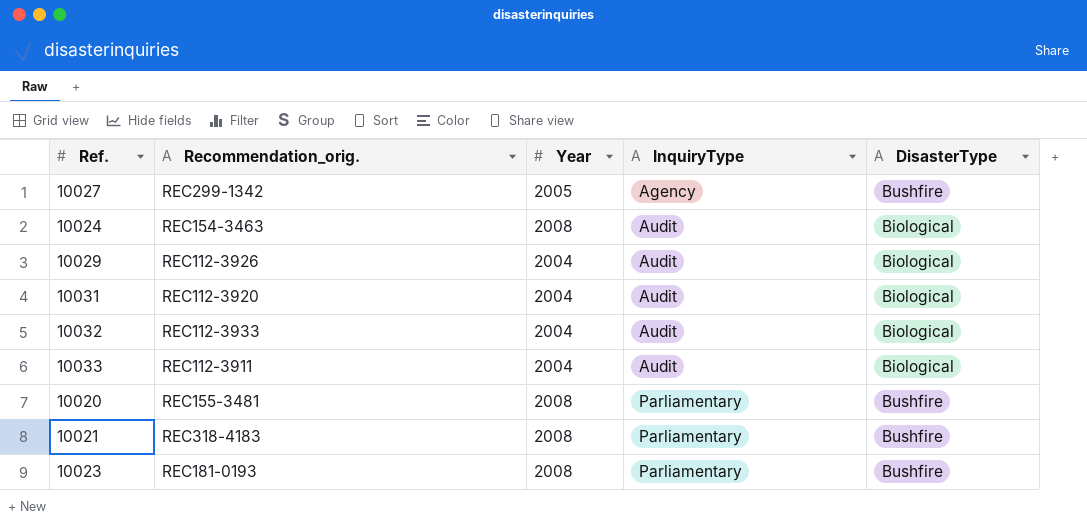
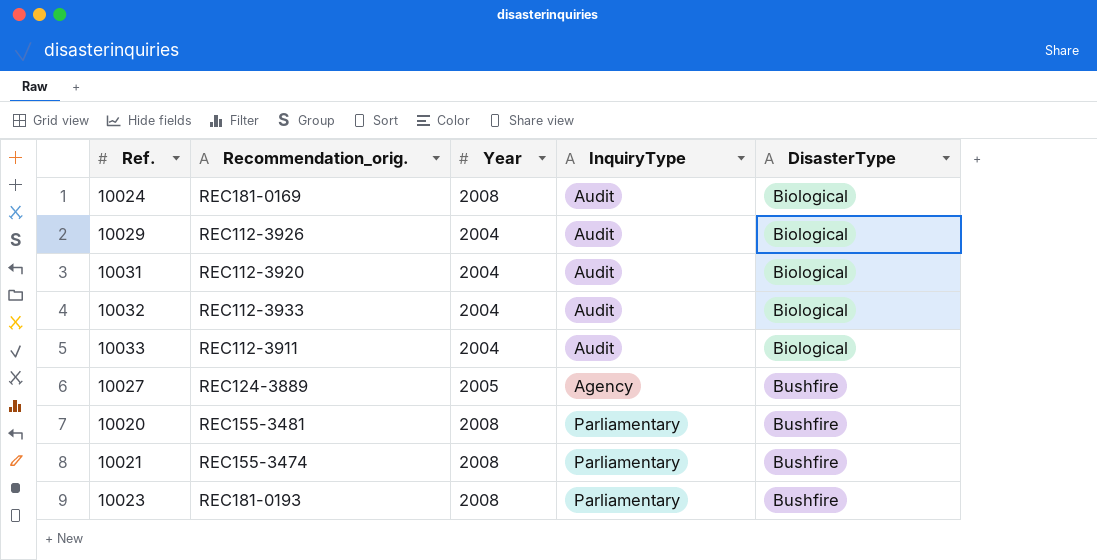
row order: InquiryType ascending -> DisasterType ascending
10024 | Recommendation_orig.: REC154-3463 -> REC181-0169
10027 | Recommendation_orig.: REC299-1342 -> REC124-3889
10021 | Recommendation_orig.: REC318-4183 -> REC155-3474

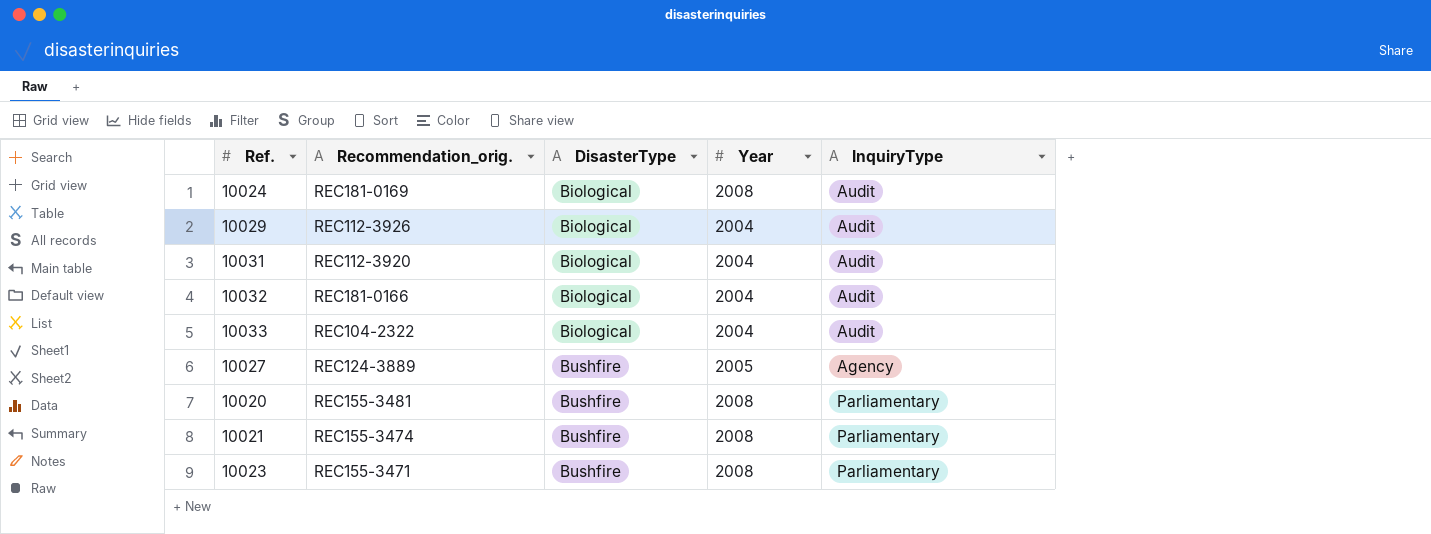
column DisasterType | position: 5 -> 3
10032 | Recommendation_orig.: REC112-3933 -> REC181-0166
10033 | Recommendation_orig.: REC112-3911 -> REC104-2322
10023 | Recommendation_orig.: REC181-0193 -> REC155-3471

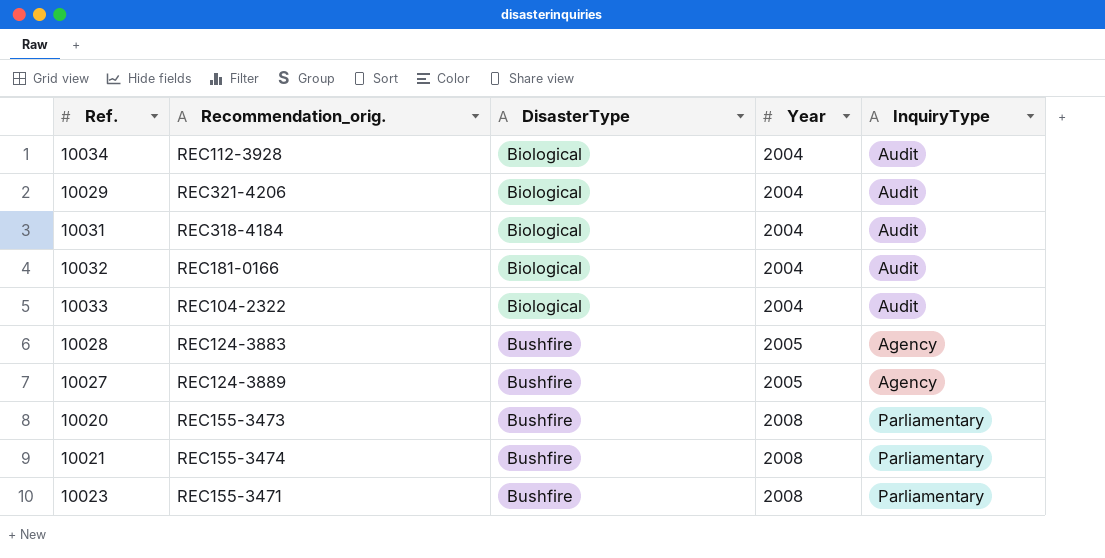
row 10024: REC181-0169 | Biological | 2008 | Audit -> none
row 10034: none -> REC112-3928 | Biological | 2004 | Audit
10029 | Recommendation_orig.: REC112-3926 -> REC321-4206
10031 | Recommendation_orig.: REC112-3920 -> REC318-4184
row 10028: none -> REC124-3883 | Bushfire | 2005 | Agency
10020 | Recommendation_orig.: REC155-3481 -> REC155-3473

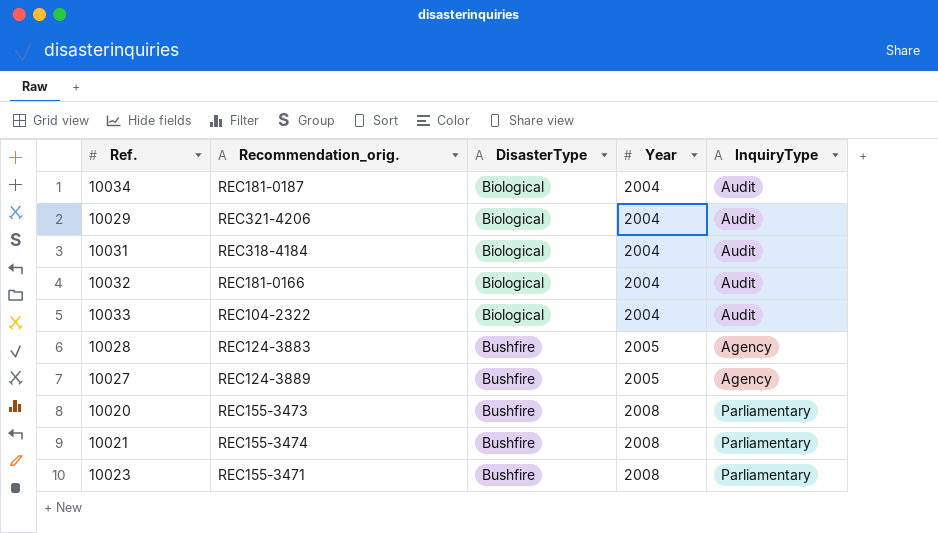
10034 | Recommendation_orig.: REC112-3928 -> REC181-0187

